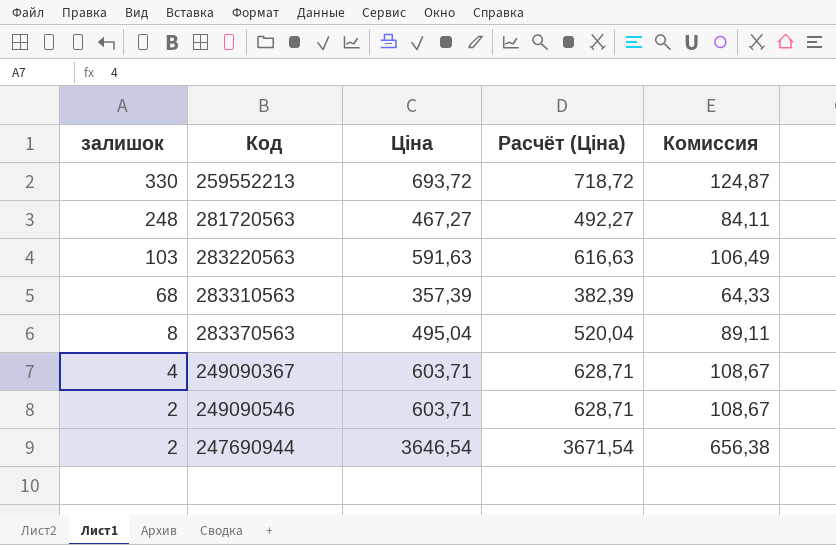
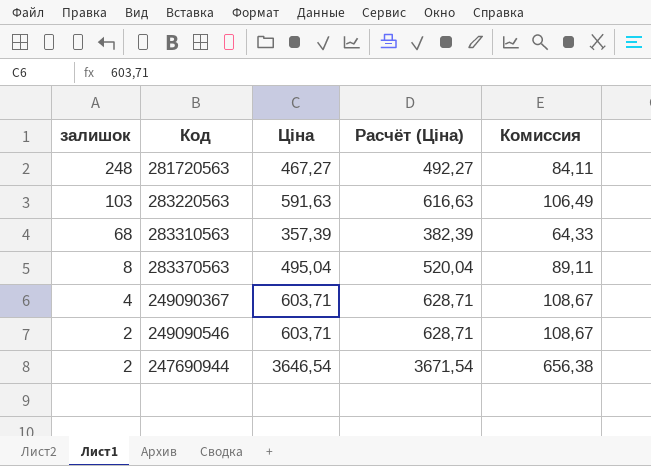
row 259552213: 330 | 693,72 | 718,72 | 124,87 -> none

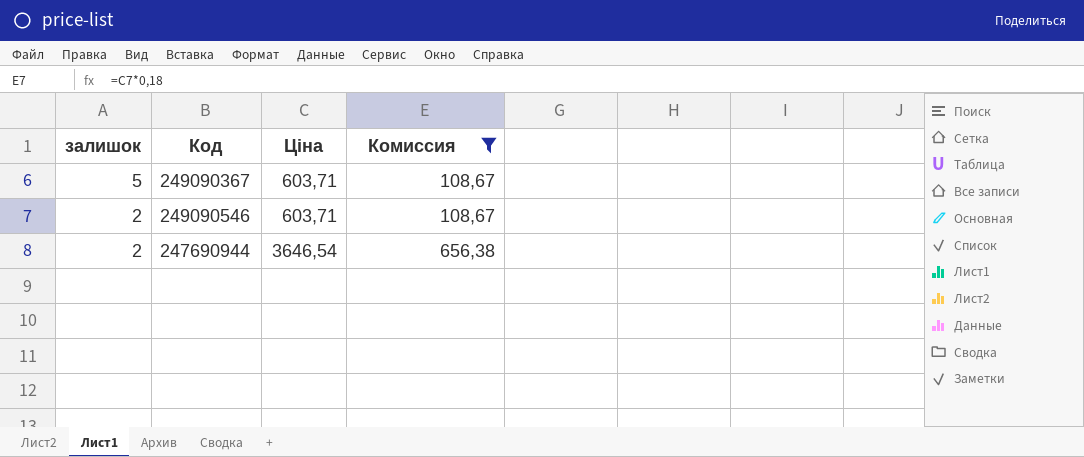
filter: none -> Комиссия >= 108,67
column Расчёт (Ціна) | formula: [Ціна] + 25 -> none
249090367 | залишок: 4 -> 5

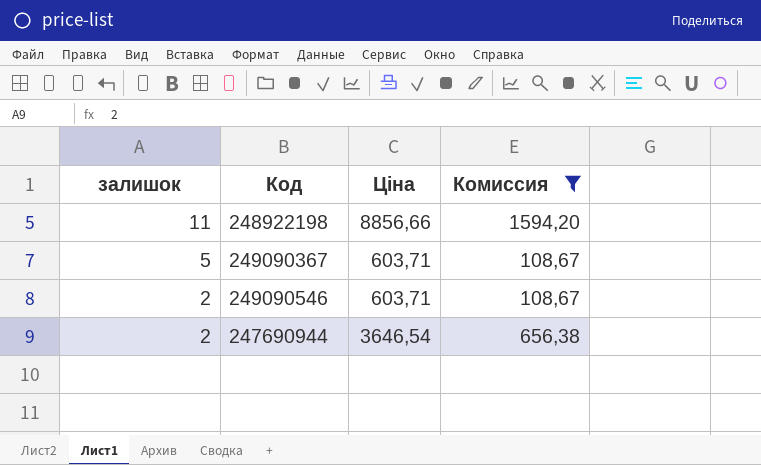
row 248922198: none -> 11 | 8856,66 | 1594,20

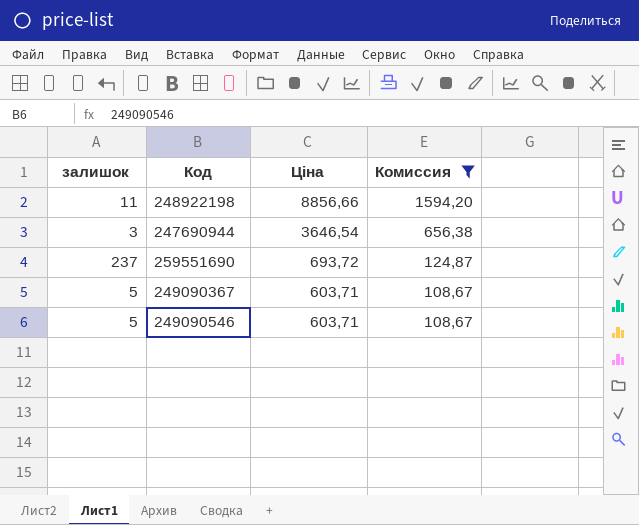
row order: залишок descending -> Ціна descending
247690944 | залишок: 2 -> 3
row 259551690: none -> 237 | 693,72 | 124,87
249090546 | залишок: 2 -> 5

